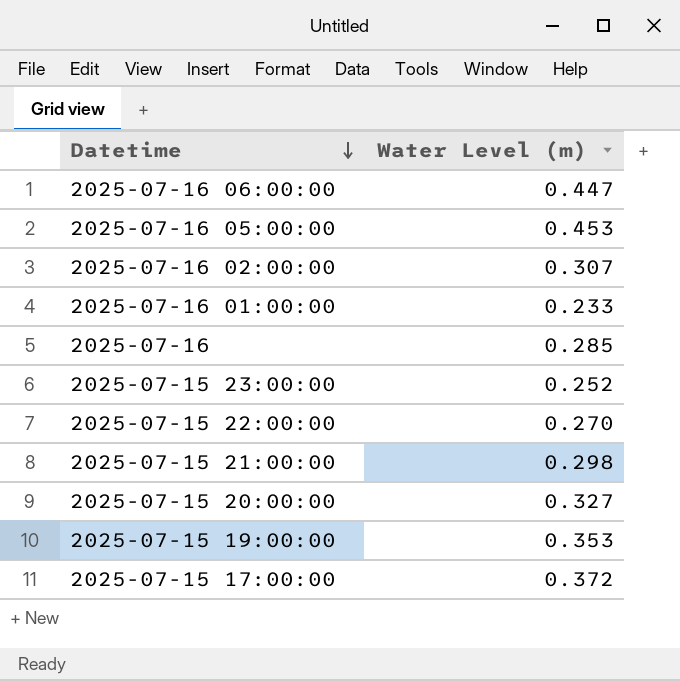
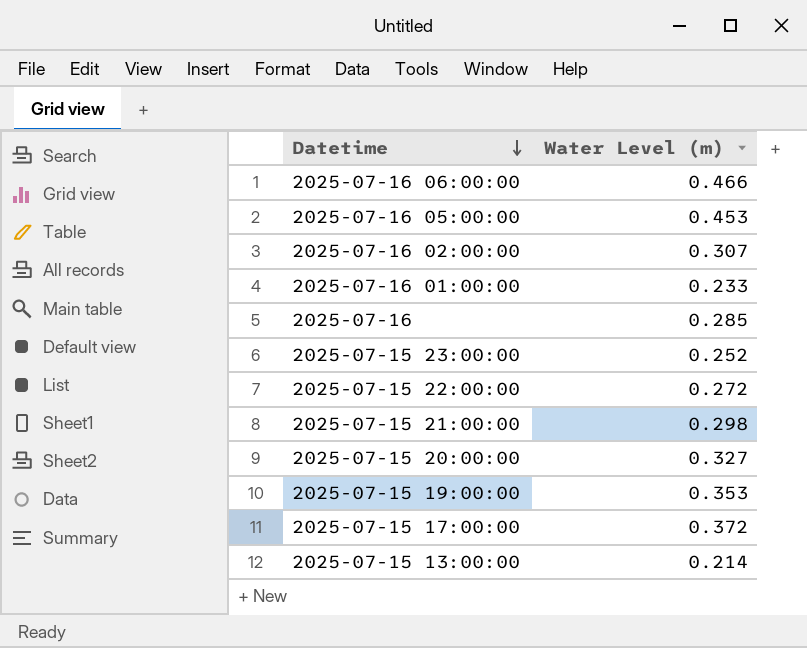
2025-07-16 06:00:00 | Water Level (m): 0.447 -> 0.466
2025-07-15 22:00:00 | Water Level (m): 0.270 -> 0.272
row 2025-07-15 13:00:00: none -> 0.214

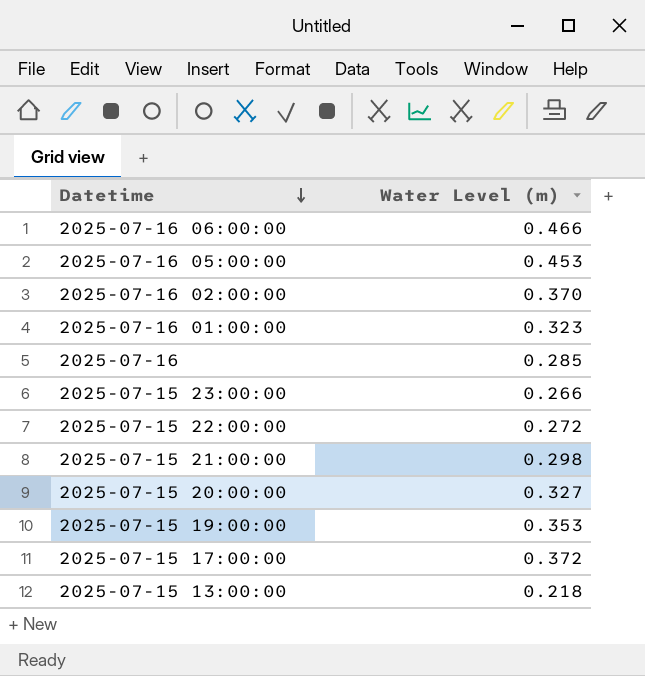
2025-07-16 02:00:00 | Water Level (m): 0.307 -> 0.370
2025-07-16 01:00:00 | Water Level (m): 0.233 -> 0.323
2025-07-15 23:00:00 | Water Level (m): 0.252 -> 0.266
2025-07-15 13:00:00 | Water Level (m): 0.214 -> 0.218

